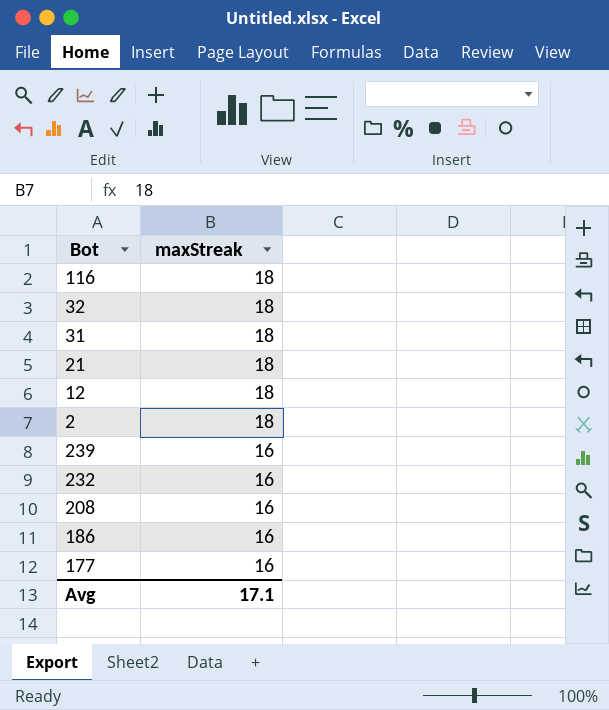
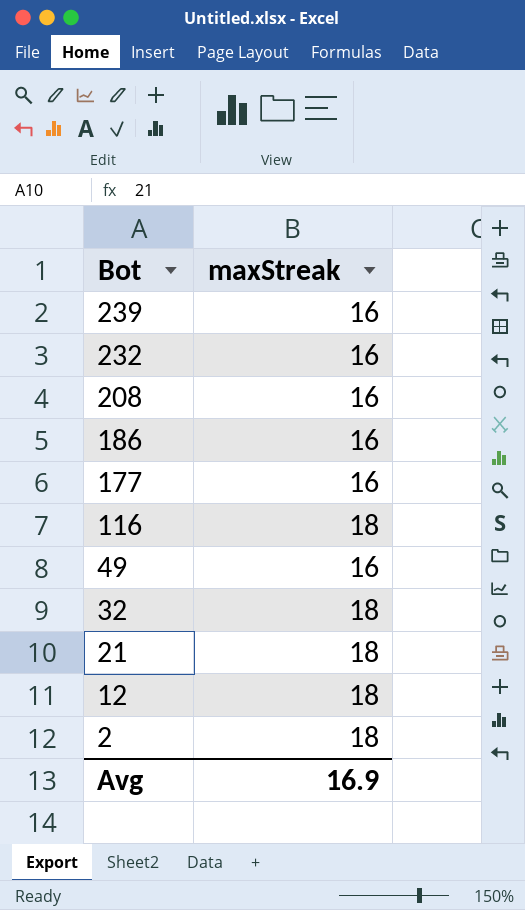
row order: maxStreak descending -> Bot descending
row 31: 18 -> none
row 49: none -> 16
Avg | maxStreak: 17.1 -> 16.9

